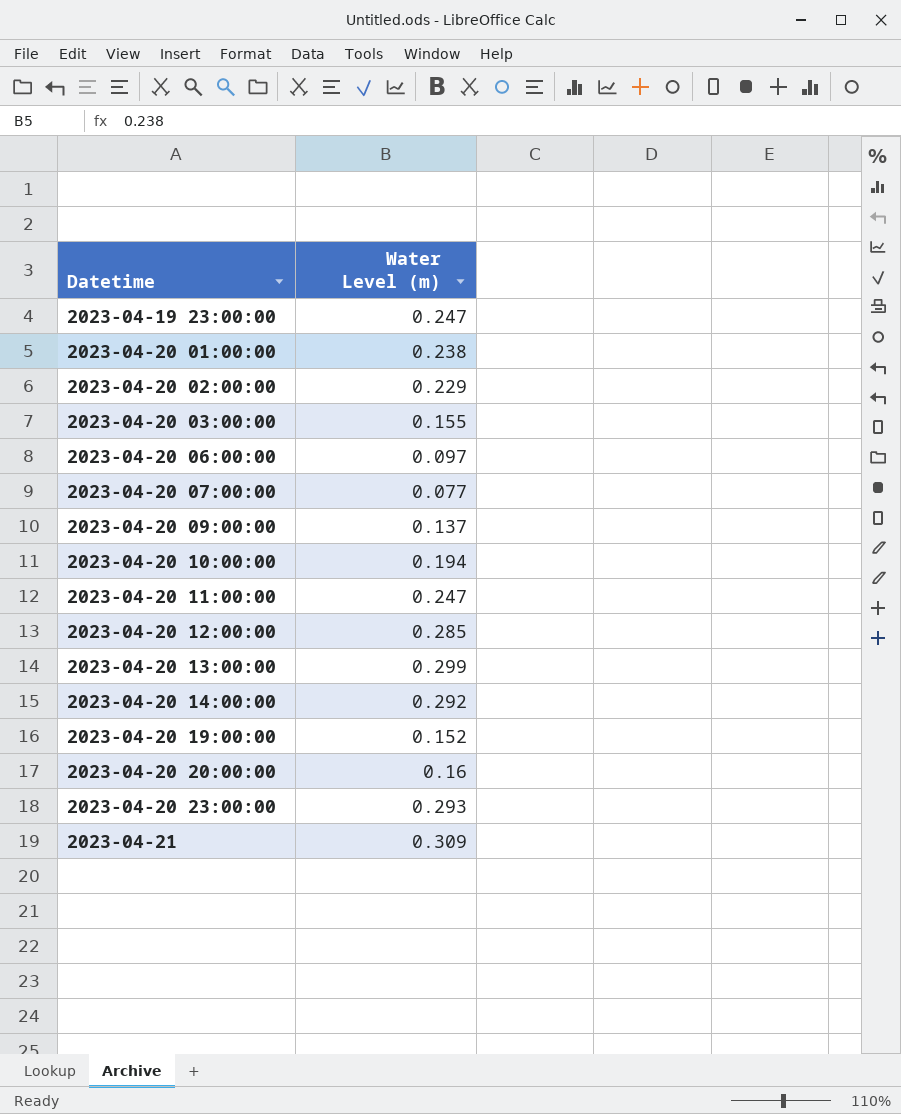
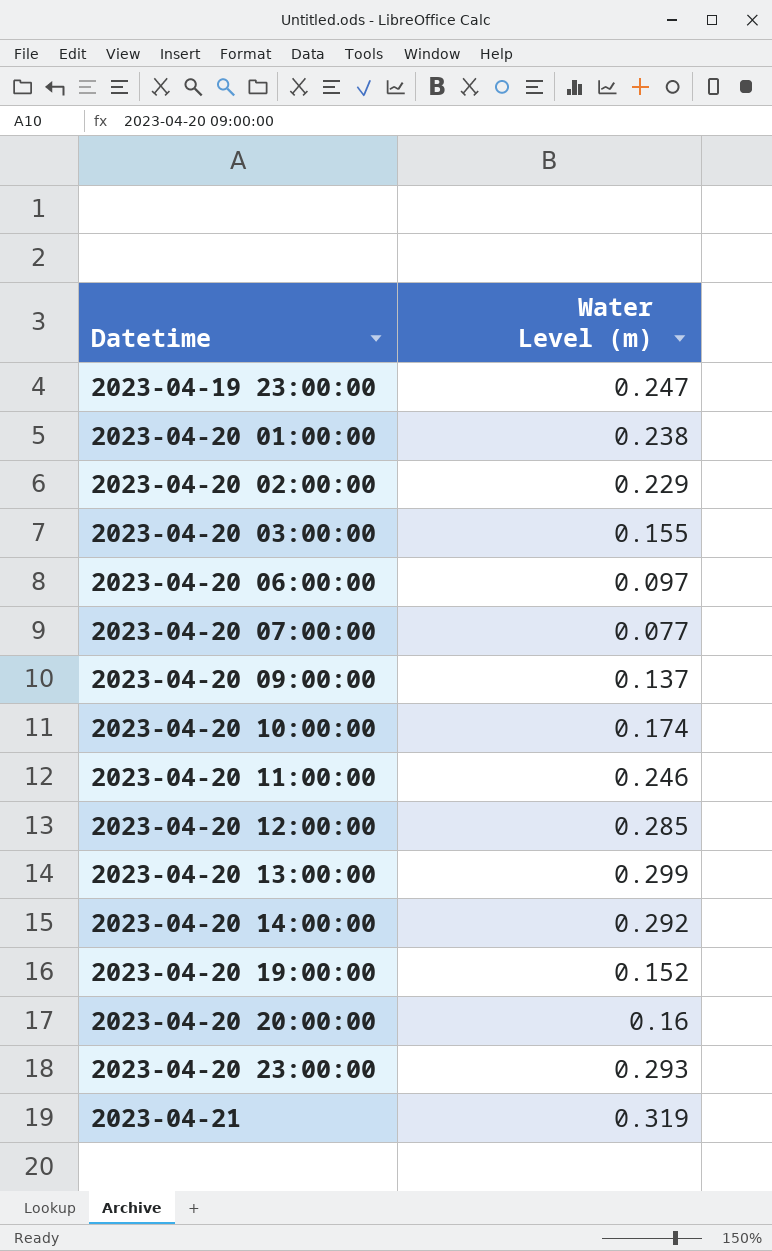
2023-04-20 10:00:00 | Water Level (m): 0.194 -> 0.174
2023-04-20 11:00:00 | Water Level (m): 0.247 -> 0.246
2023-04-21 | Water Level (m): 0.309 -> 0.319

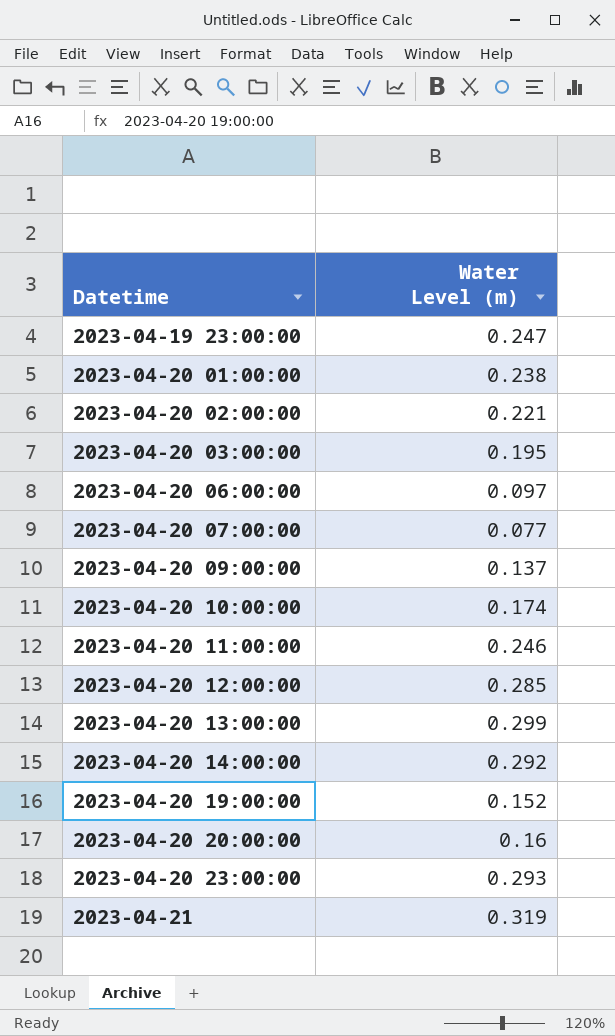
2023-04-20 02:00:00 | Water Level (m): 0.229 -> 0.221
2023-04-20 03:00:00 | Water Level (m): 0.155 -> 0.195

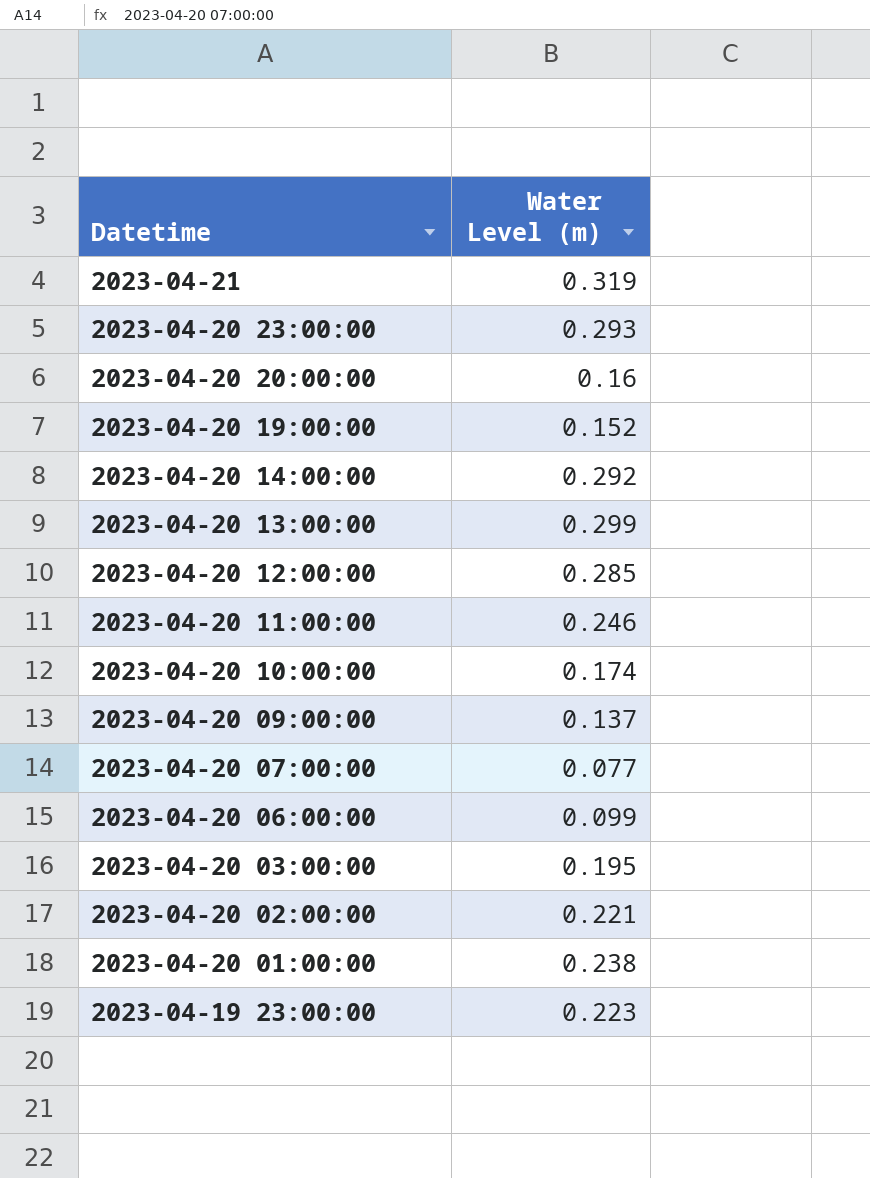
row order: Datetime ascending -> Datetime descending
2023-04-20 06:00:00 | Water Level (m): 0.097 -> 0.099
2023-04-19 23:00:00 | Water Level (m): 0.247 -> 0.223

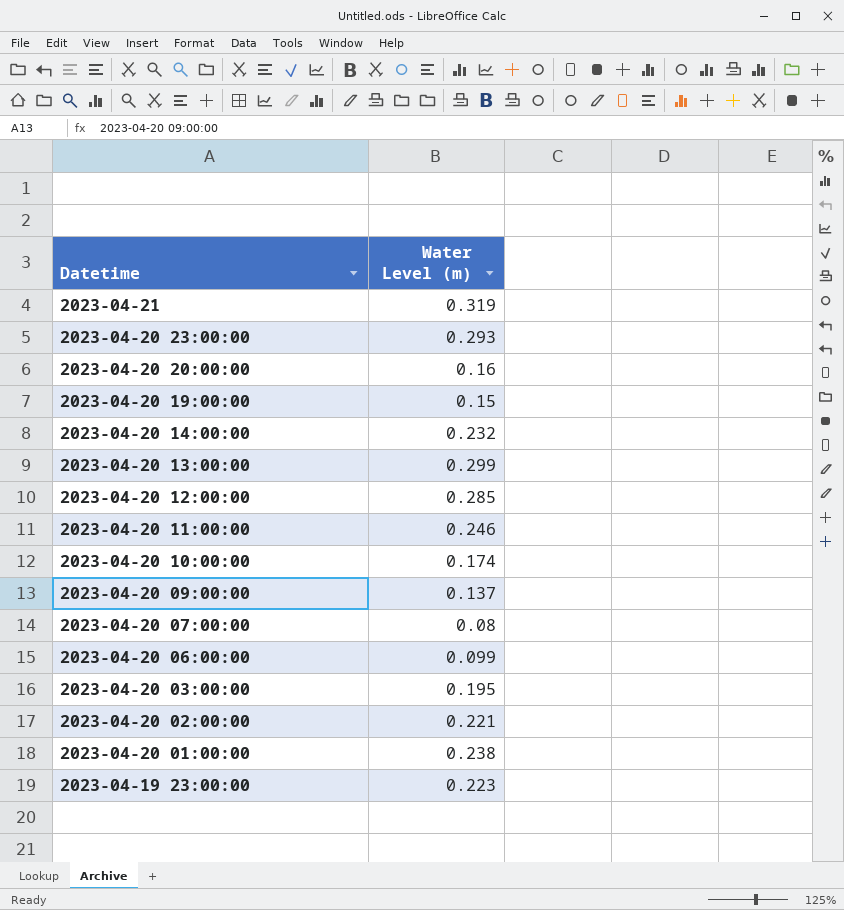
2023-04-20 19:00:00 | Water Level (m): 0.152 -> 0.15
2023-04-20 14:00:00 | Water Level (m): 0.292 -> 0.232
2023-04-20 07:00:00 | Water Level (m): 0.077 -> 0.08

